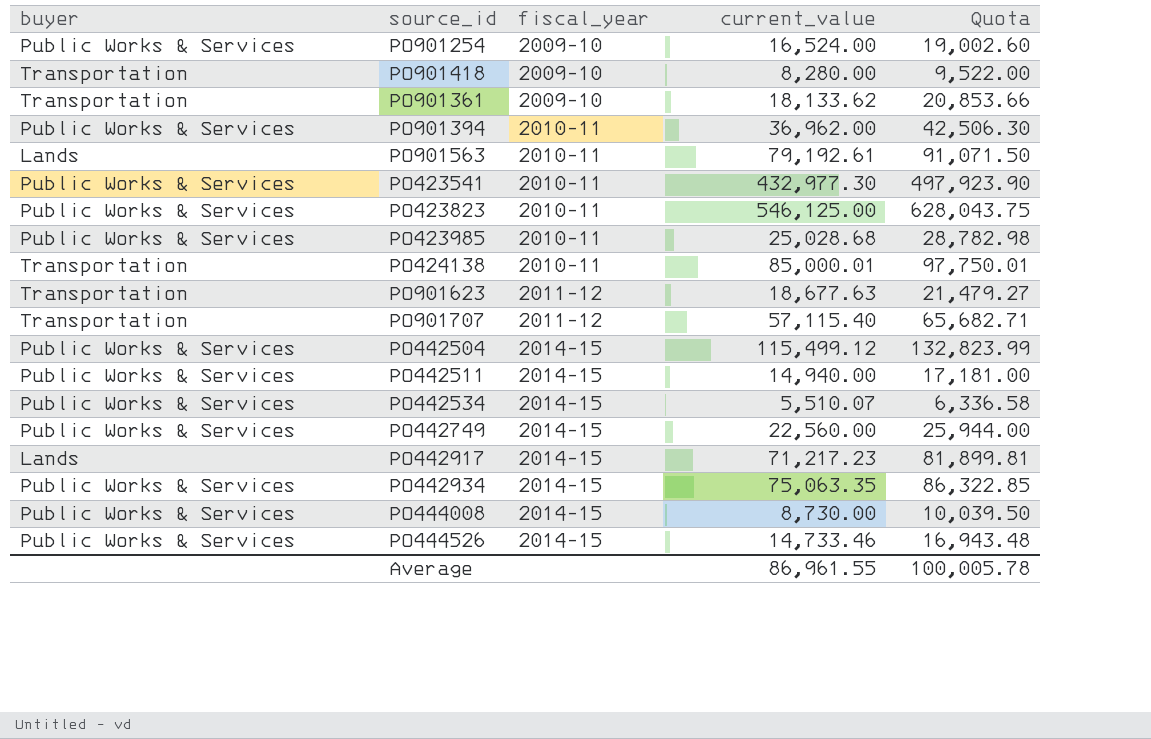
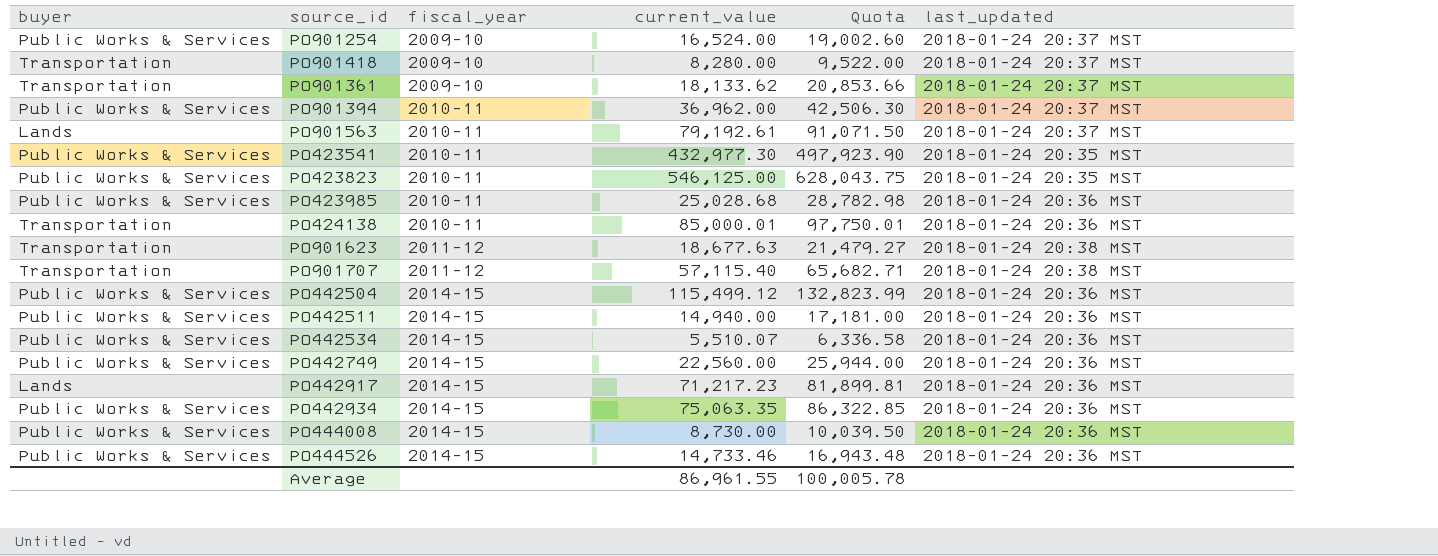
column last_updated | position: none -> 6

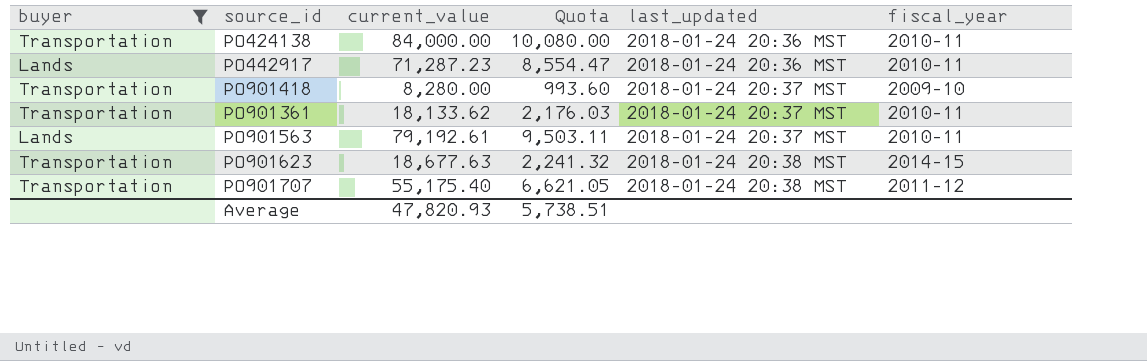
filter: none -> buyer != Public Works & Services
row order: fiscal_year ascending -> last_updated ascending
column Quota | formula: [current_value] * 1.15 -> [current_value] * 0.12
column fiscal_year | position: 3 -> 6
PO424138 | current_value: 85,000.01 -> 84,000.00
PO442917 | current_value: 71,217.23 -> 71,287.23
PO442917 | fiscal_year: 2014-15 -> 2010-11
PO901361 | fiscal_year: 2009-10 -> 2010-11
PO901623 | fiscal_year: 2011-12 -> 2014-15
PO901707 | current_value: 57,115.40 -> 55,175.40
Average | current_value: 86,961.55 -> 47,820.93
Average | Quota: 100,005.78 -> 5,738.51

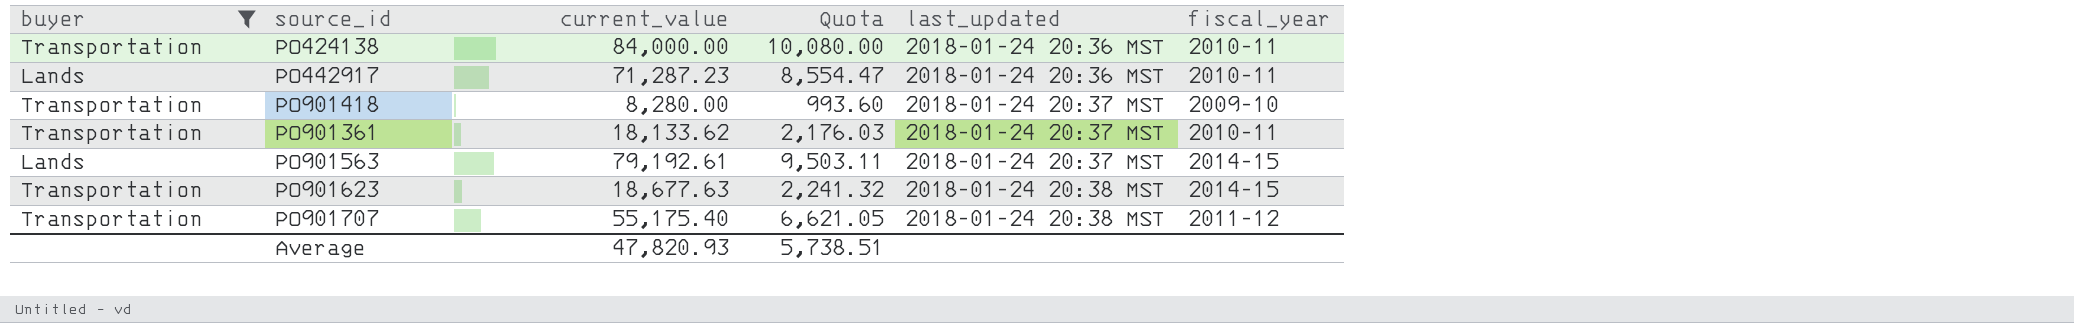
PO901563 | fiscal_year: 2010-11 -> 2014-15

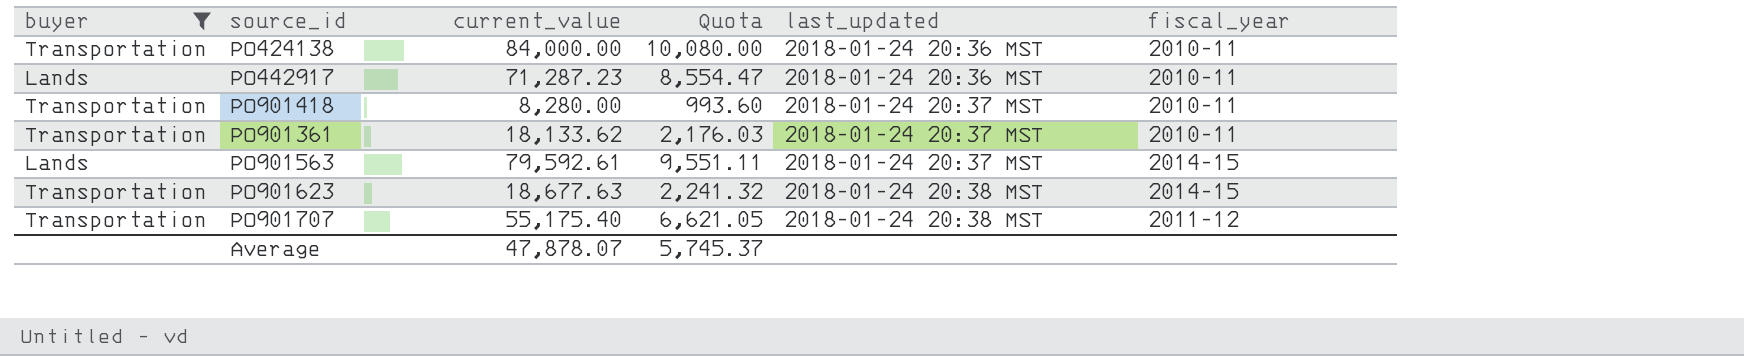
PO901418 | fiscal_year: 2009-10 -> 2010-11
PO901563 | current_value: 79,192.61 -> 79,592.61
PO901563 | Quota: 9,503.11 -> 9,551.11
Average | current_value: 47,820.93 -> 47,878.07
Average | Quota: 5,738.51 -> 5,745.37

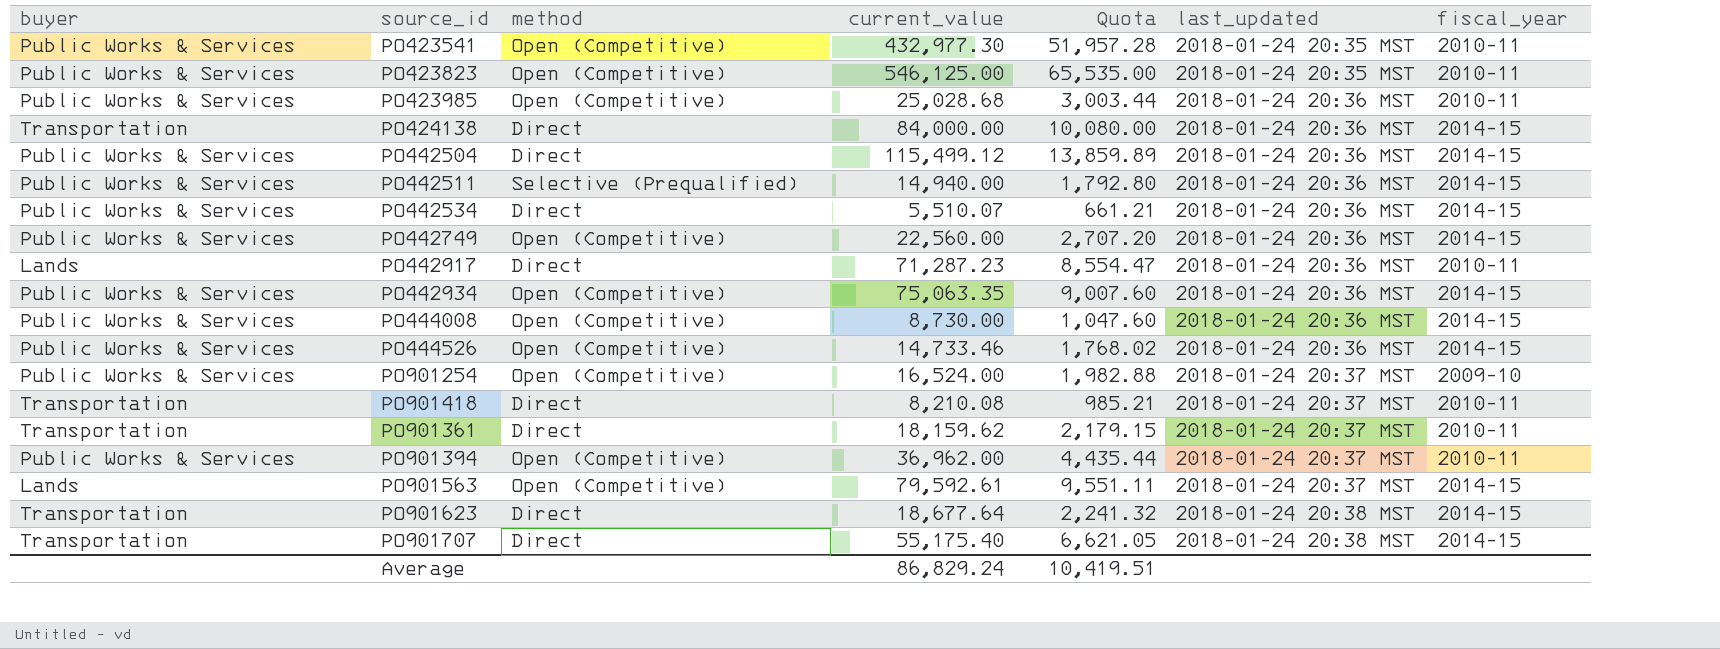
filter: buyer != Public Works & Services -> none
column method | position: none -> 3
PO424138 | fiscal_year: 2010-11 -> 2014-15
PO901418 | current_value: 8,280.00 -> 8,210.08
PO901418 | Quota: 993.60 -> 985.21
PO901361 | current_value: 18,133.62 -> 18,159.62
PO901361 | Quota: 2,176.03 -> 2,179.15
PO901623 | current_value: 18,677.63 -> 18,677.64
PO901707 | fiscal_year: 2011-12 -> 2014-15
Average | current_value: 47,878.07 -> 86,829.24
Average | Quota: 5,745.37 -> 10,419.51

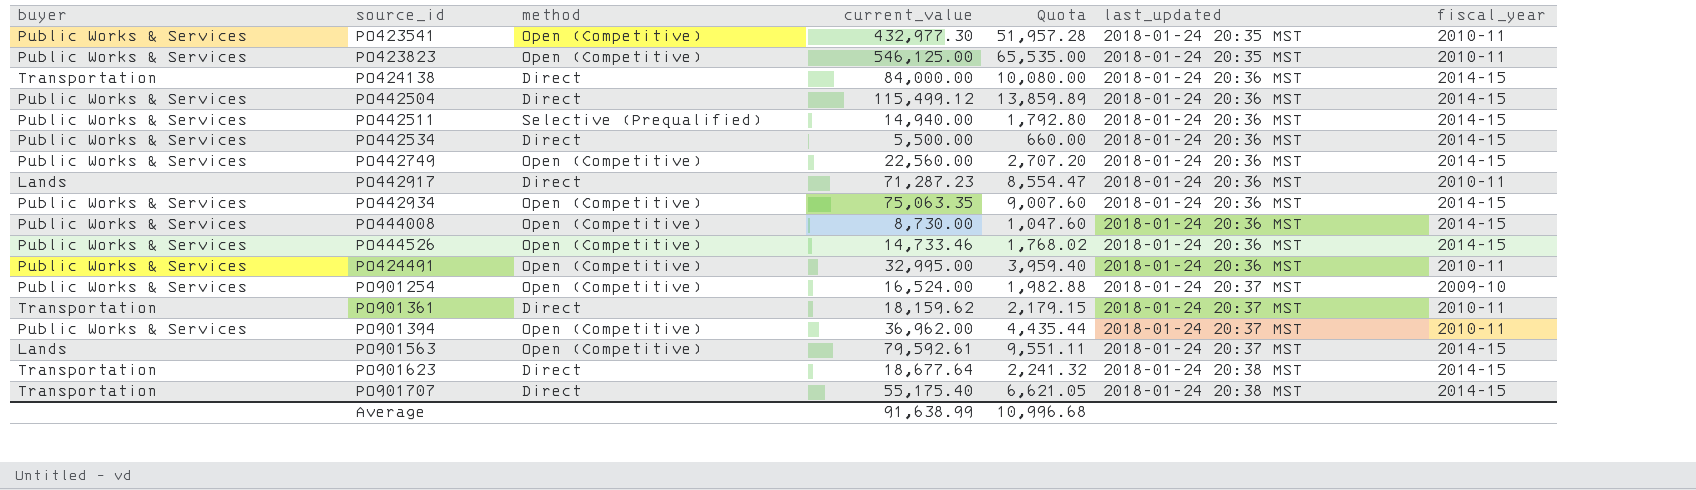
row PO423985: Public Works & Services | Open (Competitive) | 25,028.68 | 3,003.44 | 2018-01-24 20:36 MST | 2010-11 -> none
row PO901418: Transportation | Direct | 8,210.08 | 985.21 | 2018-01-24 20:37 MST | 2010-11 -> none
PO442534 | current_value: 5,510.07 -> 5,500.00
PO442534 | Quota: 661.21 -> 660.00
row PO424491: none -> Public Works & Services | Open (Competitive) | 32,995.00 | 3,959.40 | 2018-01-24 20:36 MST | 2010-11
Average | current_value: 86,829.24 -> 91,638.99
Average | Quota: 10,419.51 -> 10,996.68

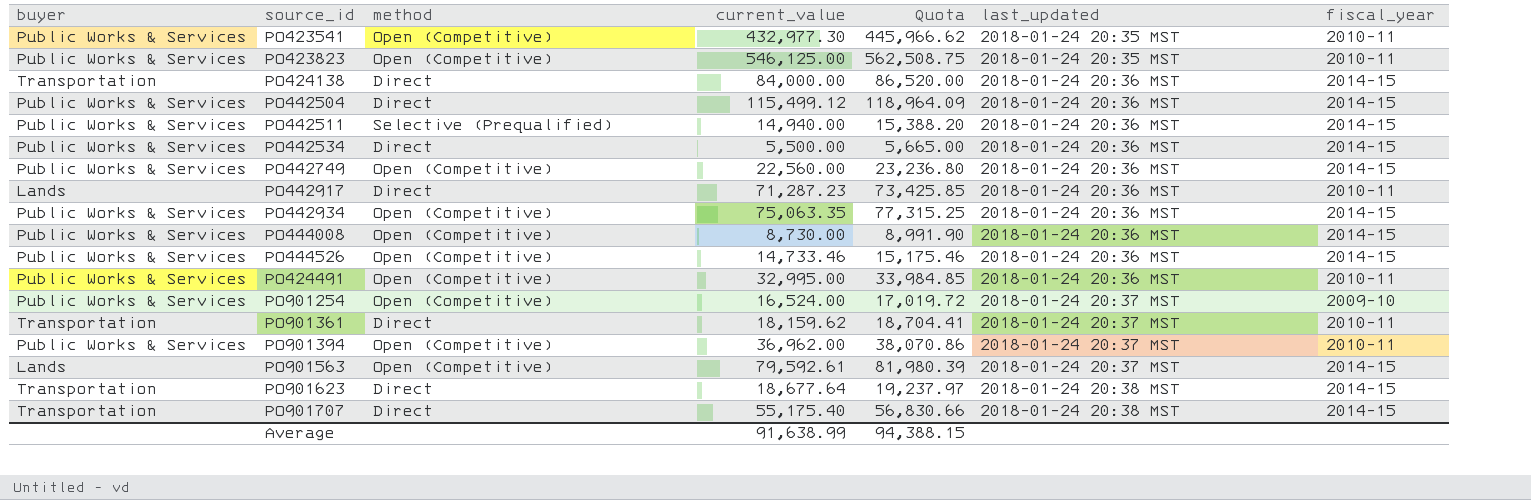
column Quota | formula: [current_value] * 0.12 -> [current_value] * 1.03
Average | Quota: 10,996.68 -> 94,388.15

